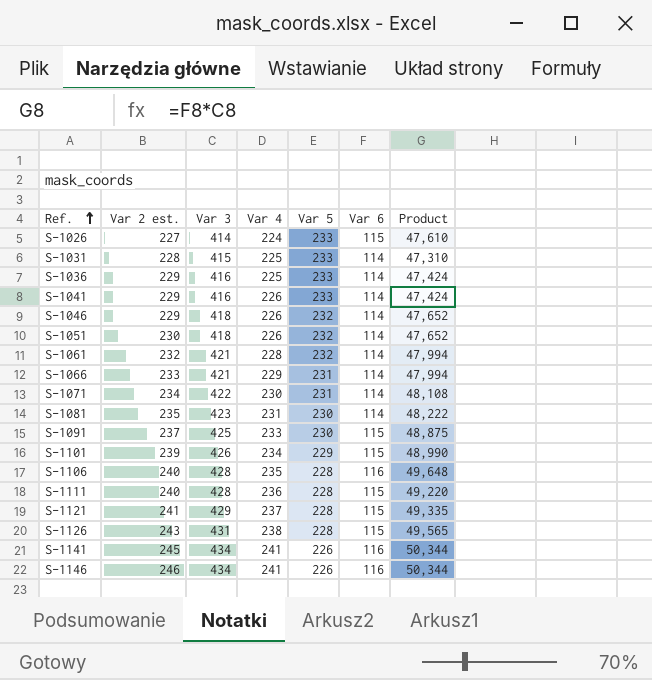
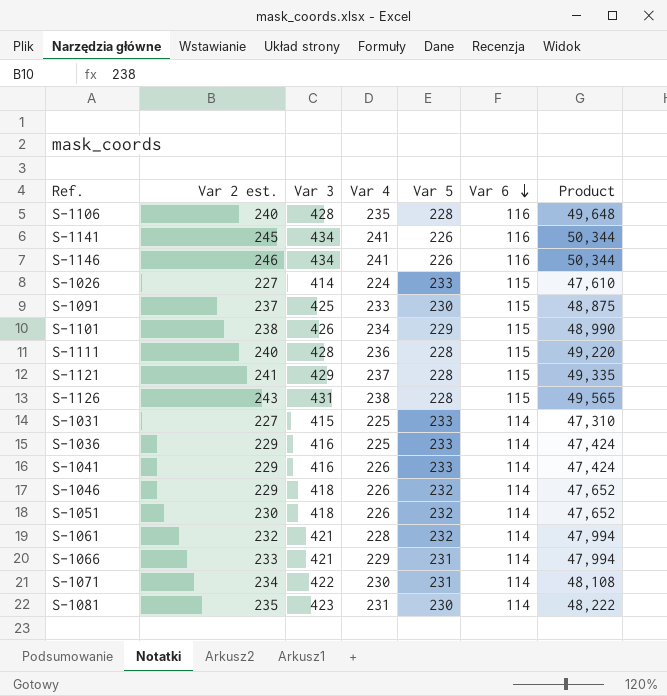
row order: Ref. ascending -> Var 6 descending
S-1101 | Var 2 est.: 239 -> 238
S-1031 | Var 2 est.: 228 -> 227

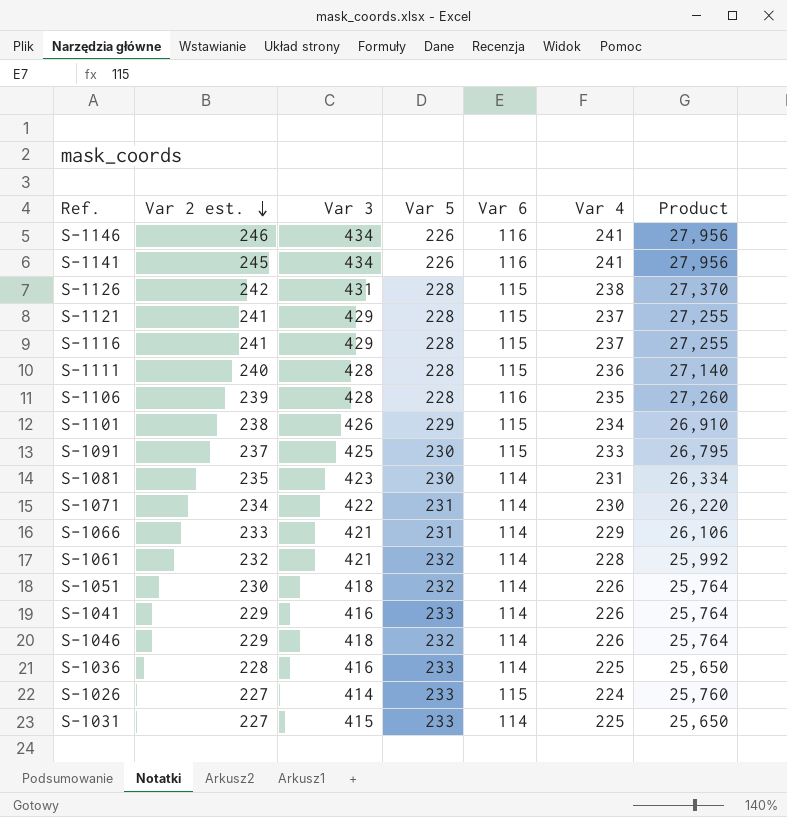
row order: Var 6 descending -> Var 2 est. descending
column Var 4 | position: 4 -> 6
column Product | formula: [Var 3] * [Var 6] -> [Var 6] * [Var 4]
S-1126 | Var 2 est.: 243 -> 242
row S-1116: none -> 241 | 429 | 228 | 115 | 237 | 27,255
S-1106 | Var 2 est.: 240 -> 239
S-1036 | Var 2 est.: 229 -> 228

